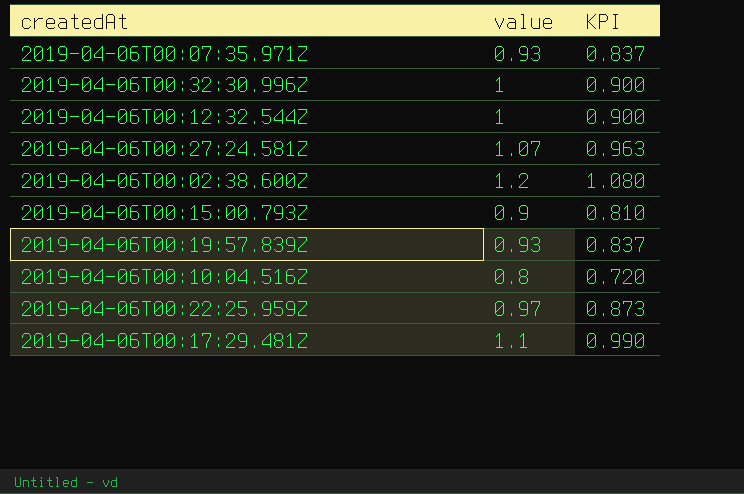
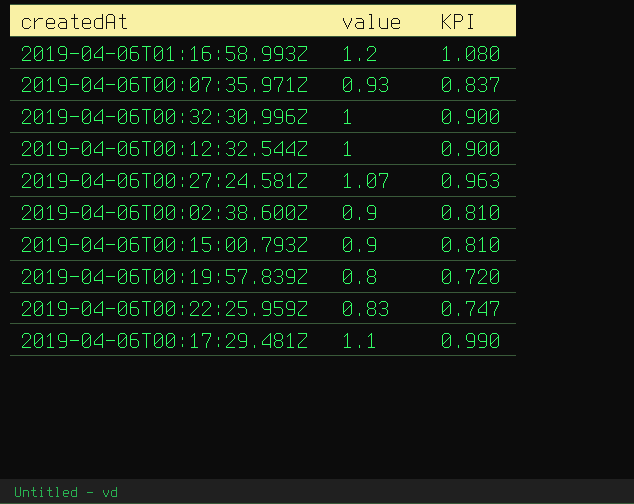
row 2019-04-06T00:10:04.516Z: 0.8 | 0.720 -> none
row 2019-04-06T01:16:58.993Z: none -> 1.2 | 1.080
2019-04-06T00:02:38.600Z | value: 1.2 -> 0.9
2019-04-06T00:02:38.600Z | KPI: 1.080 -> 0.810
2019-04-06T00:19:57.839Z | value: 0.93 -> 0.8
2019-04-06T00:19:57.839Z | KPI: 0.837 -> 0.720
2019-04-06T00:22:25.959Z | value: 0.97 -> 0.83
2019-04-06T00:22:25.959Z | KPI: 0.873 -> 0.747

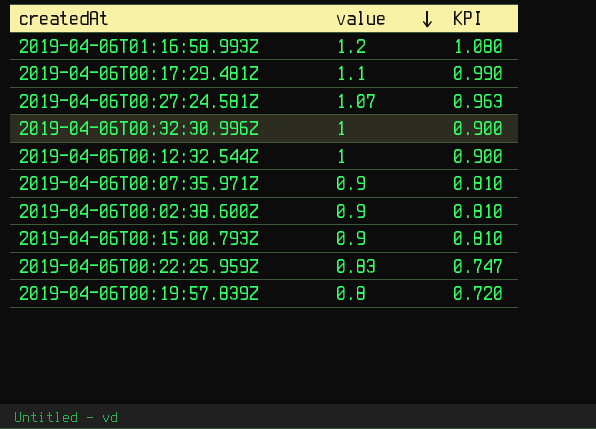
row order: none -> value descending
2019-04-06T00:07:35.971Z | value: 0.93 -> 0.9
2019-04-06T00:07:35.971Z | KPI: 0.837 -> 0.810

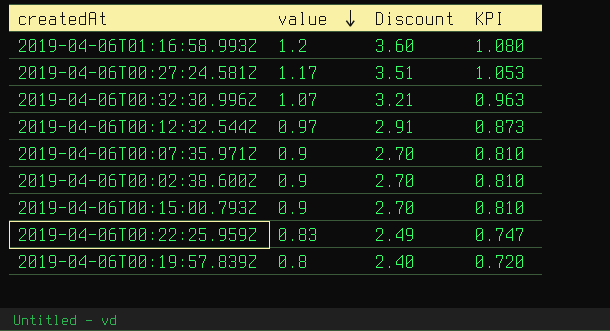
column Discount | formula: none -> [value] * 3
row 2019-04-06T00:17:29.481Z: 1.1 | 0.990 -> none
2019-04-06T00:27:24.581Z | value: 1.07 -> 1.17
2019-04-06T00:27:24.581Z | KPI: 0.963 -> 1.053
2019-04-06T00:32:30.996Z | value: 1 -> 1.07
2019-04-06T00:32:30.996Z | KPI: 0.900 -> 0.963
2019-04-06T00:12:32.544Z | value: 1 -> 0.97
2019-04-06T00:12:32.544Z | KPI: 0.900 -> 0.873

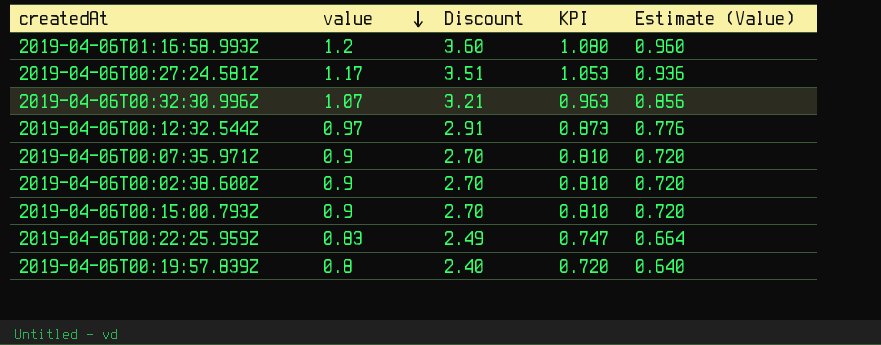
column Estimate (Value) | formula: none -> [value] * 0.8

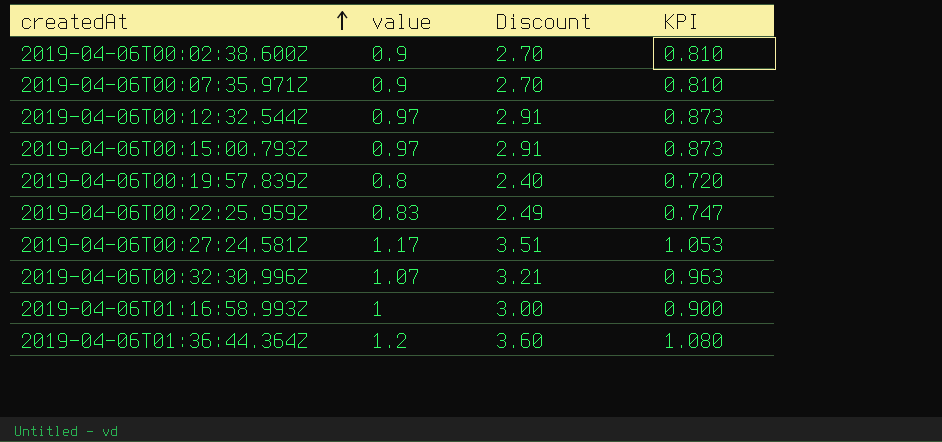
row order: value descending -> createdAt ascending
column Estimate (Value) | formula: [value] * 0.8 -> none
2019-04-06T00:15:00.793Z | value: 0.9 -> 0.97
2019-04-06T00:15:00.793Z | Discount: 2.70 -> 2.91
2019-04-06T00:15:00.793Z | KPI: 0.810 -> 0.873
2019-04-06T01:16:58.993Z | value: 1.2 -> 1
2019-04-06T01:16:58.993Z | Discount: 3.60 -> 3.00
2019-04-06T01:16:58.993Z | KPI: 1.080 -> 0.900
row 2019-04-06T01:36:44.364Z: none -> 1.2 | 3.60 | 1.080

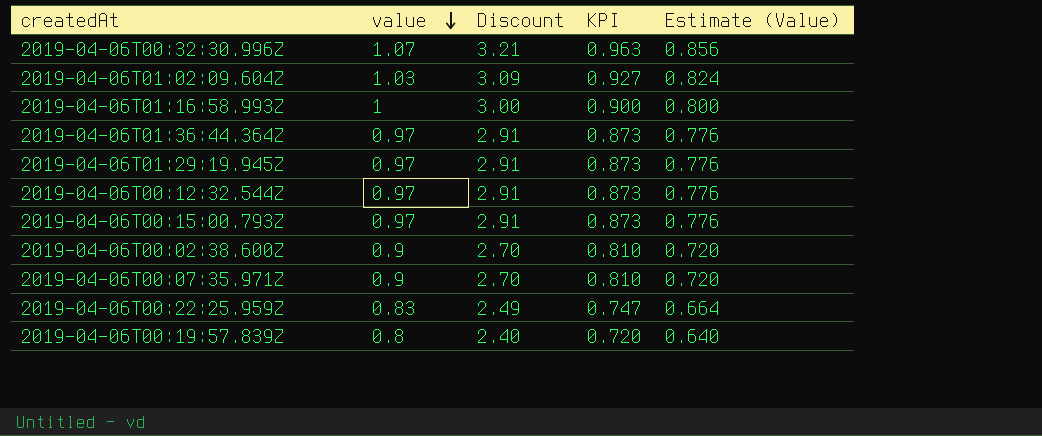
row order: createdAt ascending -> value descending
column Estimate (Value) | formula: none -> [value] * 0.8
row 2019-04-06T00:27:24.581Z: 1.17 | 3.51 | 1.053 -> none
row 2019-04-06T01:02:09.604Z: none -> 1.03 | 3.09 | 0.927 | 0.824
2019-04-06T01:36:44.364Z | value: 1.2 -> 0.97
2019-04-06T01:36:44.364Z | Discount: 3.60 -> 2.91
2019-04-06T01:36:44.364Z | KPI: 1.080 -> 0.873
row 2019-04-06T01:29:19.945Z: none -> 0.97 | 2.91 | 0.873 | 0.776

